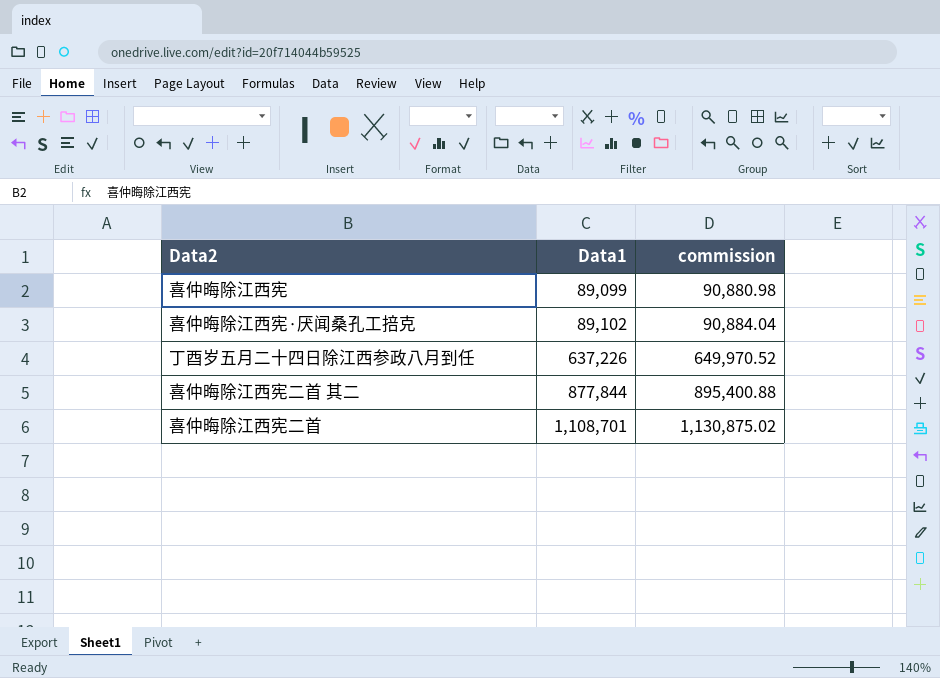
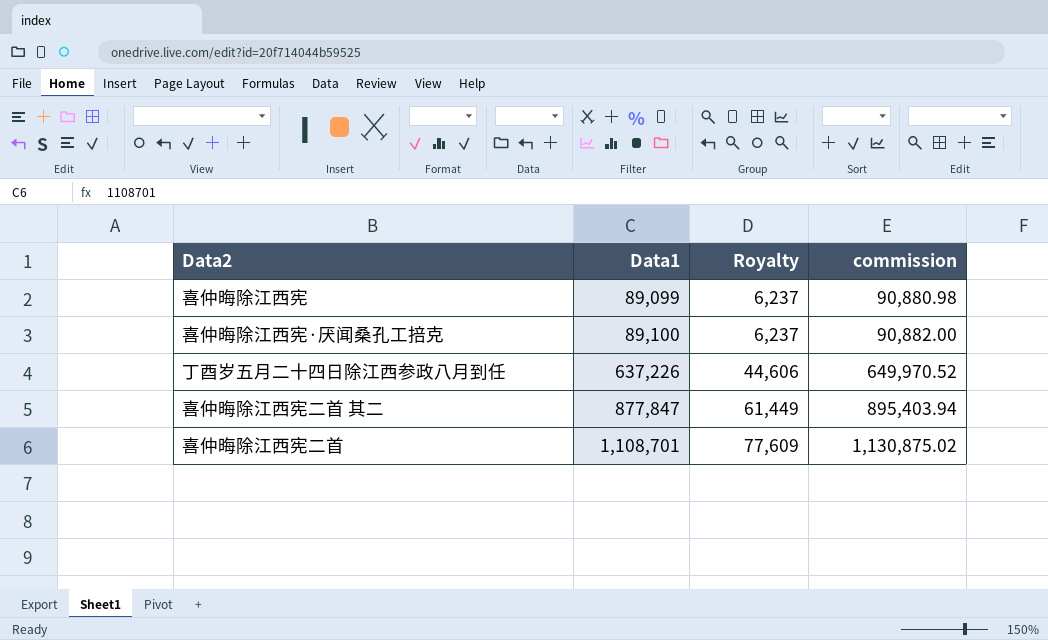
column Royalty | formula: none -> [Data1] * 0.07
喜仲晦除江西宪·厌闻桑孔工掊克 | Data1: 89,102 -> 89,100
喜仲晦除江西宪·厌闻桑孔工掊克 | commission: 90,884.04 -> 90,882.00
喜仲晦除江西宪二首 其二 | Data1: 877,844 -> 877,847
喜仲晦除江西宪二首 其二 | commission: 895,400.88 -> 895,403.94

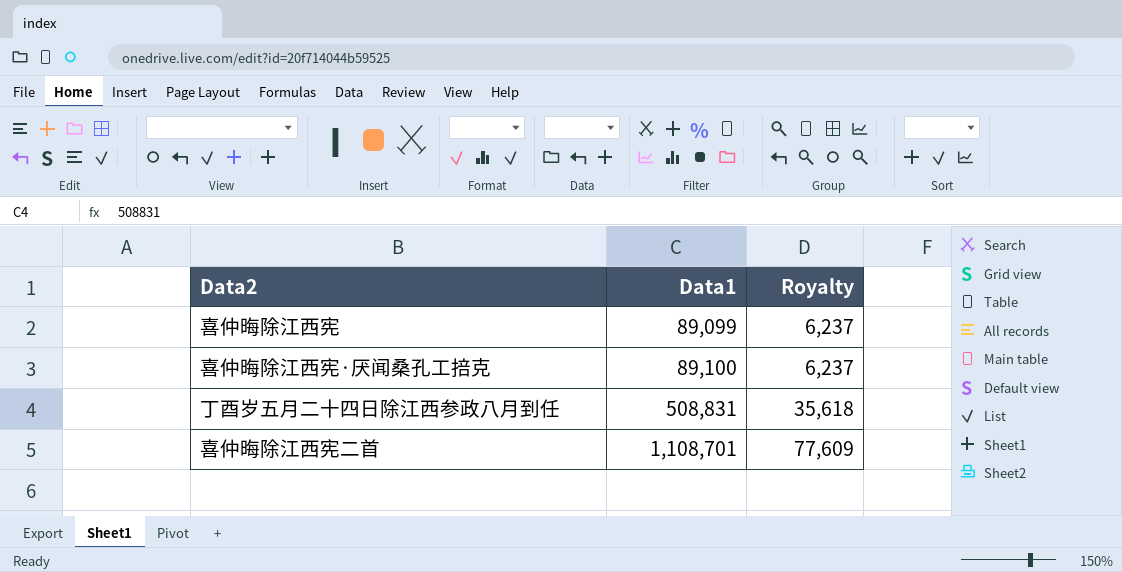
column commission | formula: [Data1] * 1.02 -> none
row 喜仲晦除江西宪二首 其二: 877,847 | 61,449 | 895,403.94 -> none
丁酉岁五月二十四日除江西参政八月到任 | Data1: 637,226 -> 508,831
丁酉岁五月二十四日除江西参政八月到任 | Royalty: 44,606 -> 35,618

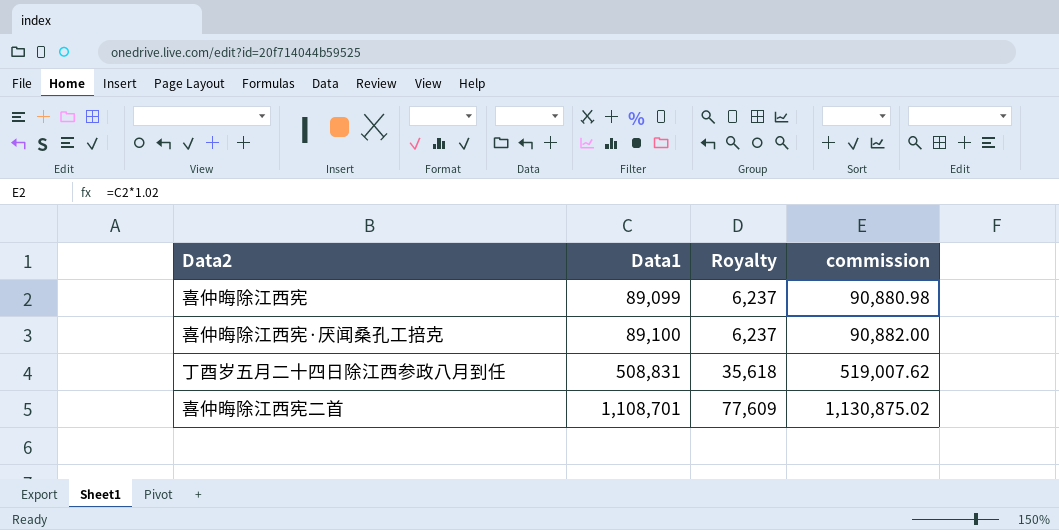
column commission | formula: none -> [Data1] * 1.02

